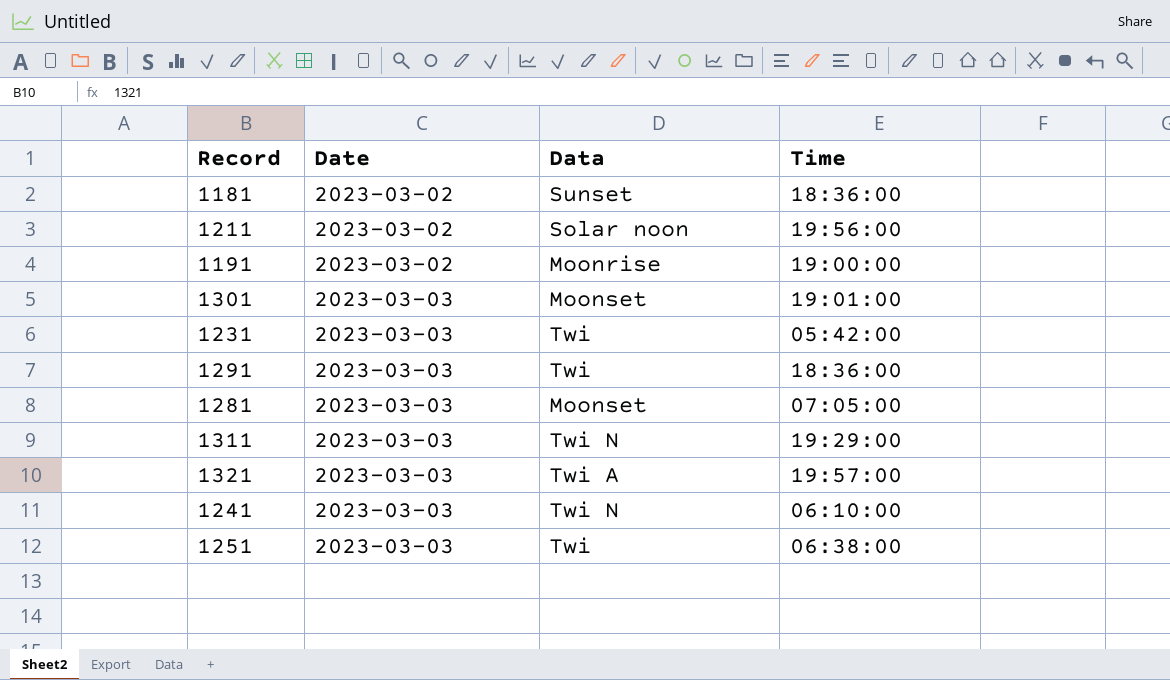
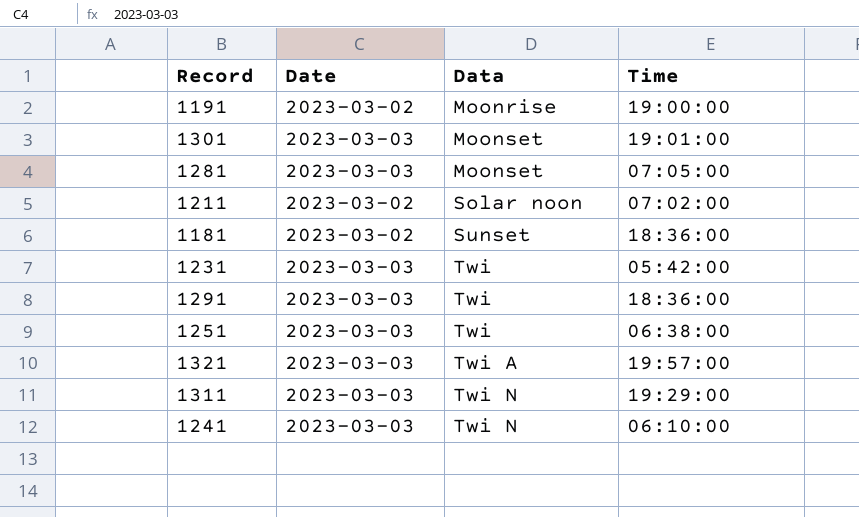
row order: Date ascending -> Data ascending
1211 | Time: 19:56:00 -> 07:02:00

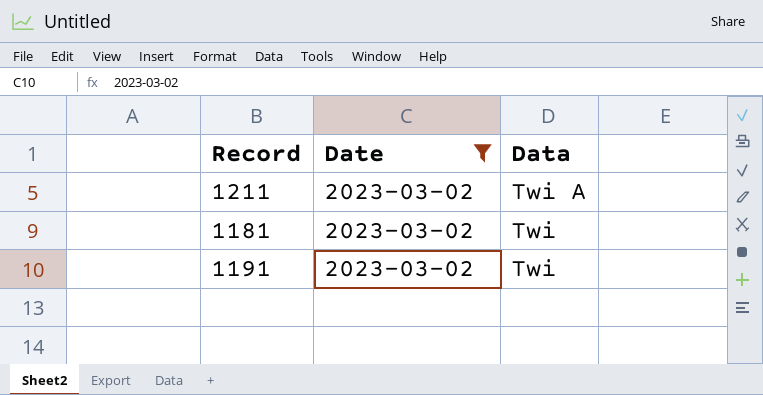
filter: none -> Date = 2023-03-02
row order: Data ascending -> Data descending
column Time | position: 4 -> none
1211 | Data: Solar noon -> Twi A
1181 | Data: Sunset -> Twi
1191 | Data: Moonrise -> Twi

